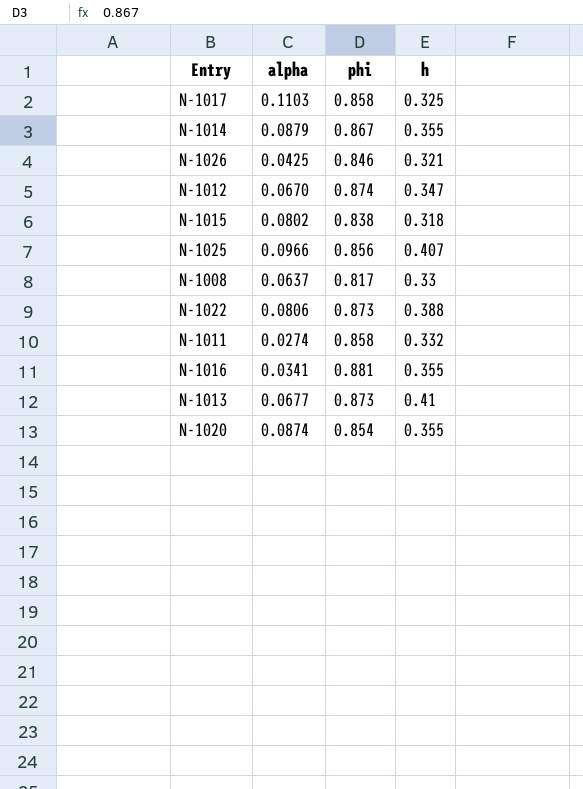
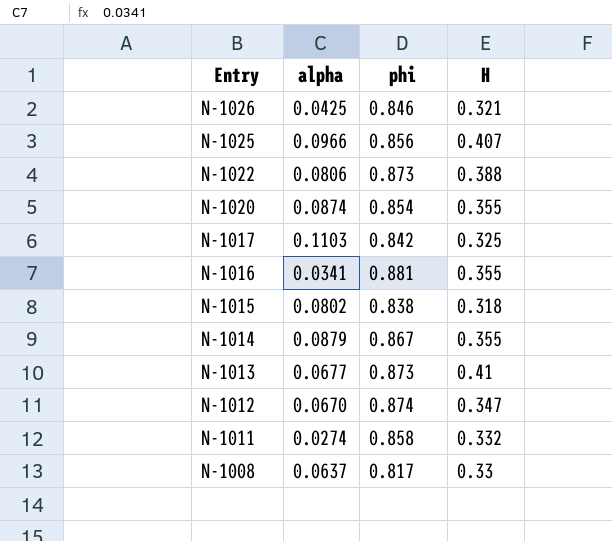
row order: none -> Entry descending
column name: h -> H
N-1017 | phi: 0.858 -> 0.842

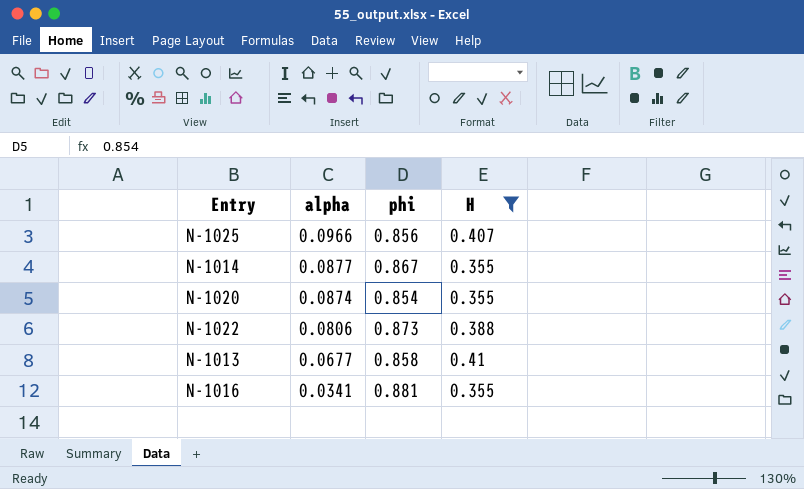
filter: none -> H >= 0.355
row order: Entry descending -> alpha descending
N-1014 | alpha: 0.0879 -> 0.0877
N-1013 | phi: 0.873 -> 0.858

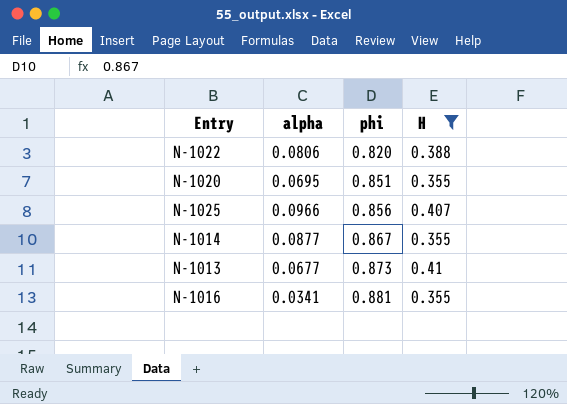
row order: alpha descending -> phi ascending
N-1022 | phi: 0.873 -> 0.820
N-1020 | alpha: 0.0874 -> 0.0695
N-1020 | phi: 0.854 -> 0.851
N-1013 | phi: 0.858 -> 0.873

